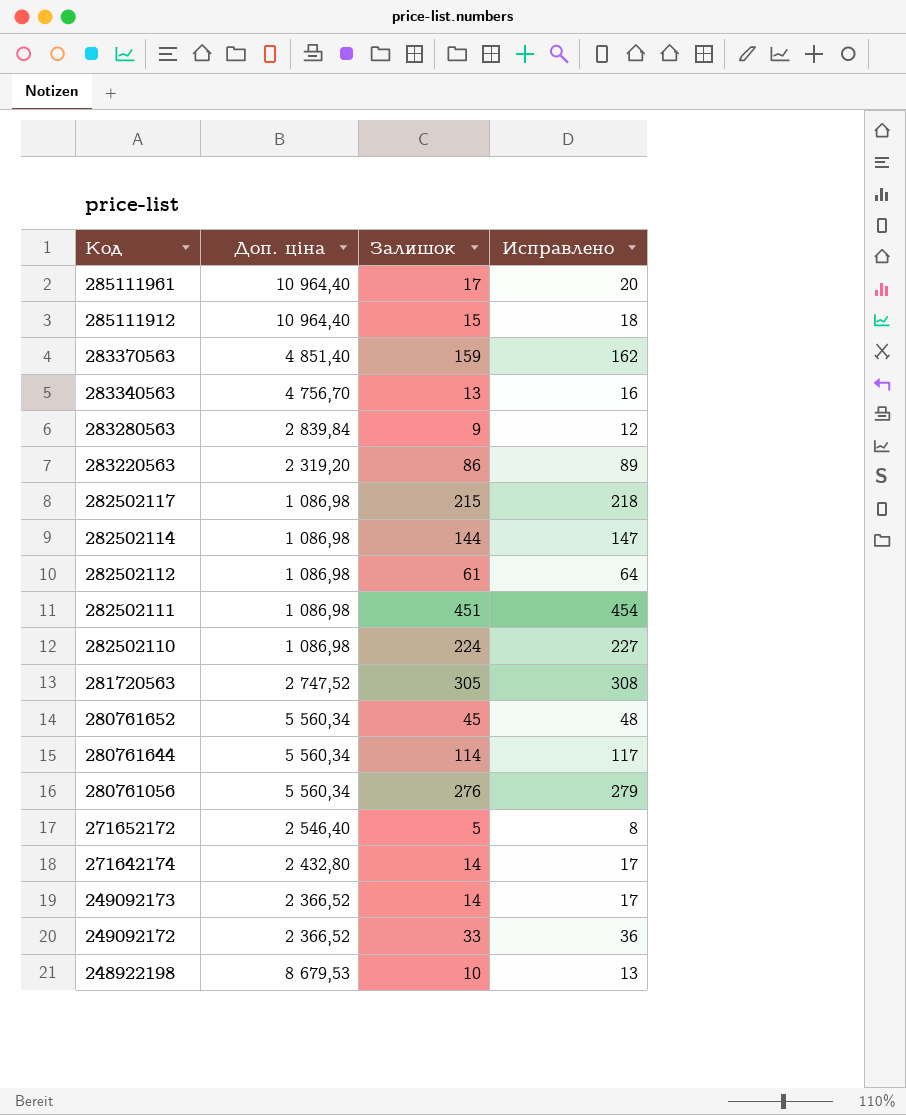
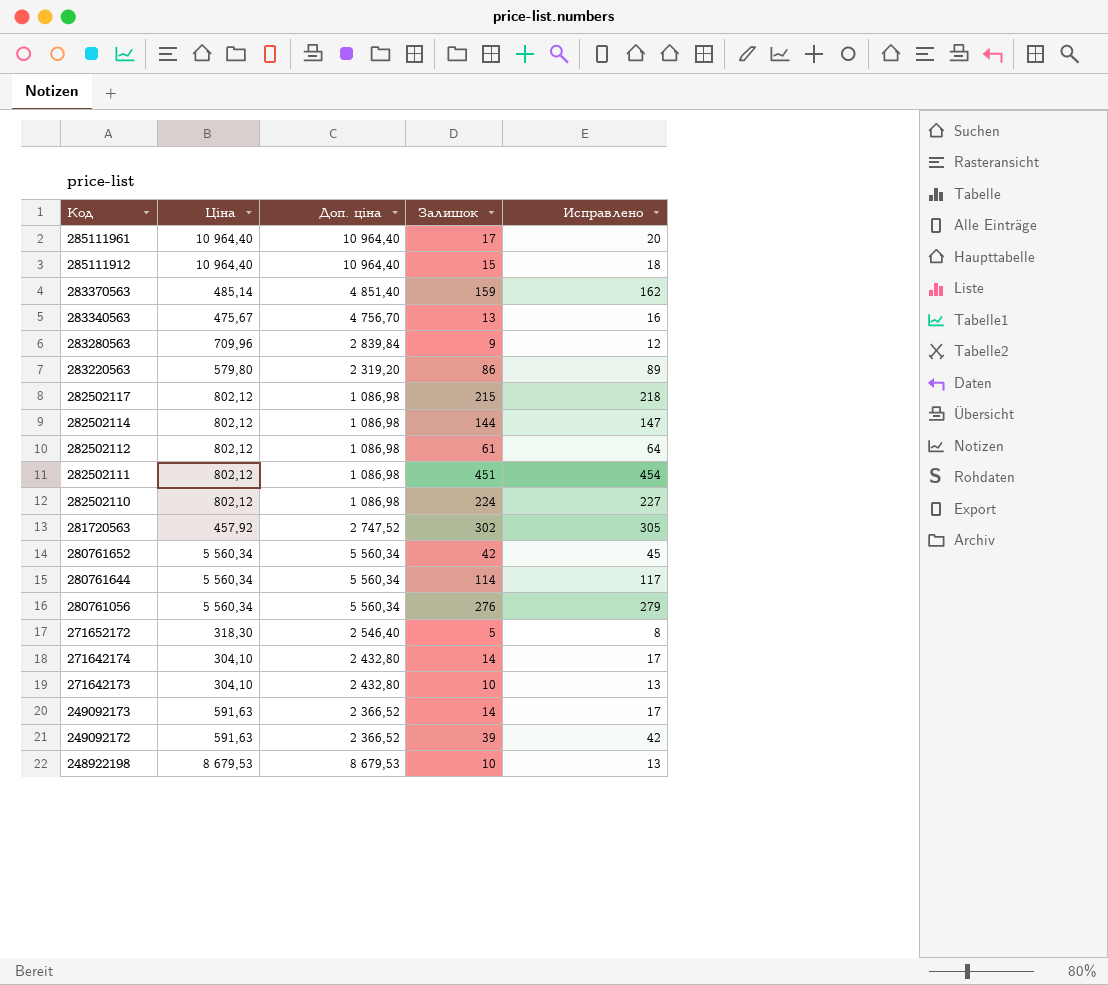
column Ціна | position: none -> 2
281720563 | Залишок: 305 -> 302
281720563 | Исправлено: 308 -> 305
280761652 | Залишок: 45 -> 42
280761652 | Исправлено: 48 -> 45
row 271642173: none -> 304,10 | 2 432,80 | 10 | 13
249092172 | Залишок: 33 -> 39
249092172 | Исправлено: 36 -> 42

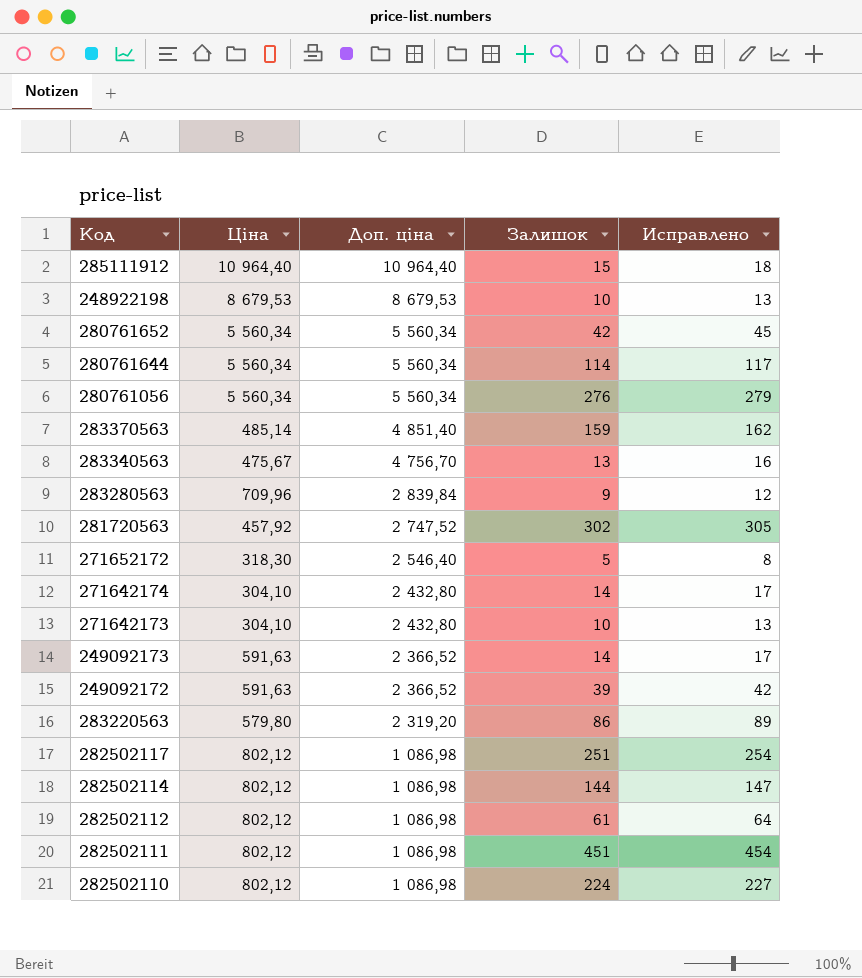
row order: Код descending -> Доп. ціна descending
row 285111961: 10 964,40 | 10 964,40 | 17 | 20 -> none
282502117 | Залишок: 215 -> 251
282502117 | Исправлено: 218 -> 254

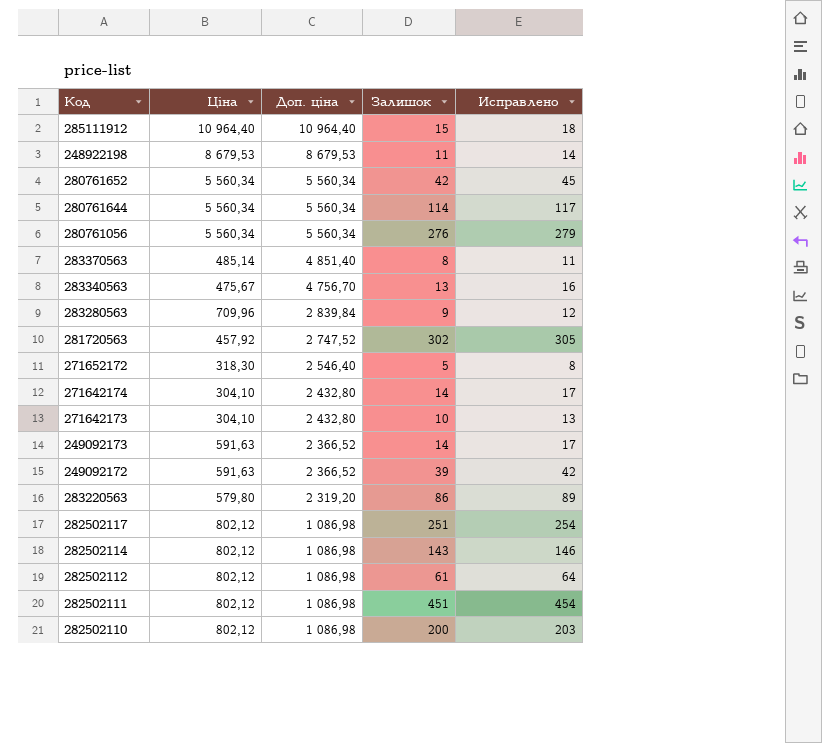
248922198 | Залишок: 10 -> 11
248922198 | Исправлено: 13 -> 14
283370563 | Залишок: 159 -> 8
283370563 | Исправлено: 162 -> 11
282502114 | Залишок: 144 -> 143
282502114 | Исправлено: 147 -> 146
282502110 | Залишок: 224 -> 200
282502110 | Исправлено: 227 -> 203

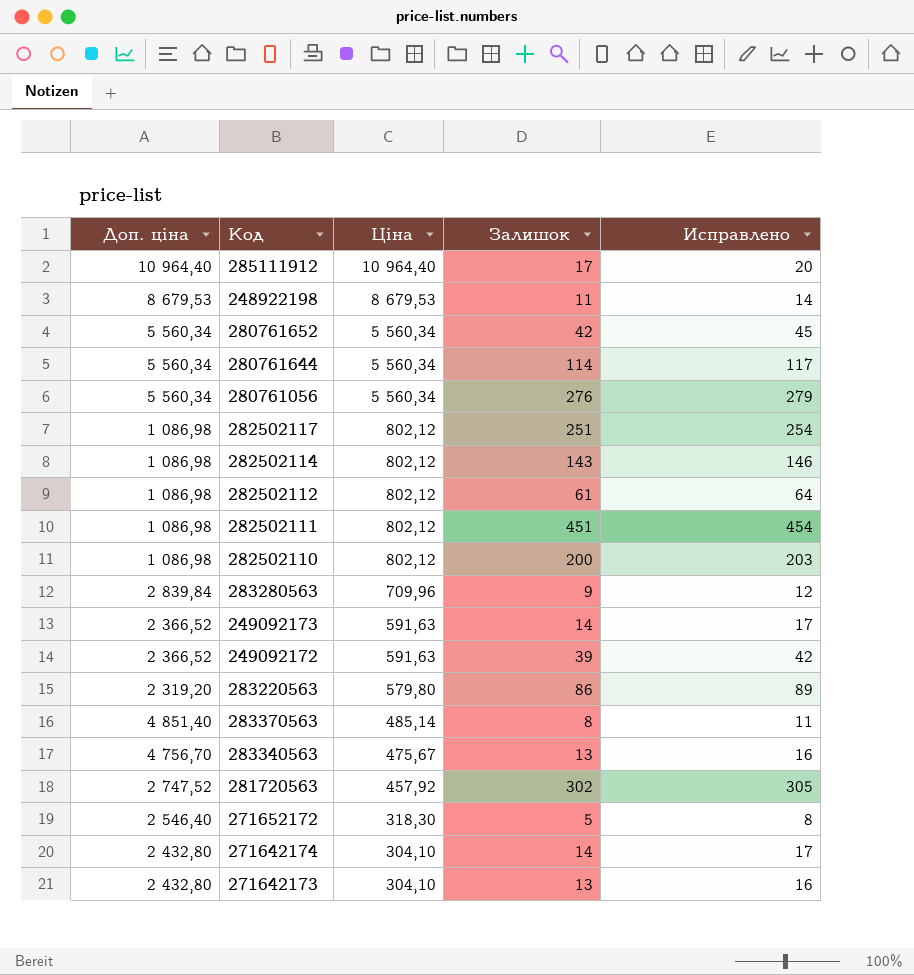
row order: Доп. ціна descending -> Ціна descending
column Доп. ціна | position: 3 -> 1
285111912 | Залишок: 15 -> 17
285111912 | Исправлено: 18 -> 20
271642173 | Залишок: 10 -> 13
271642173 | Исправлено: 13 -> 16

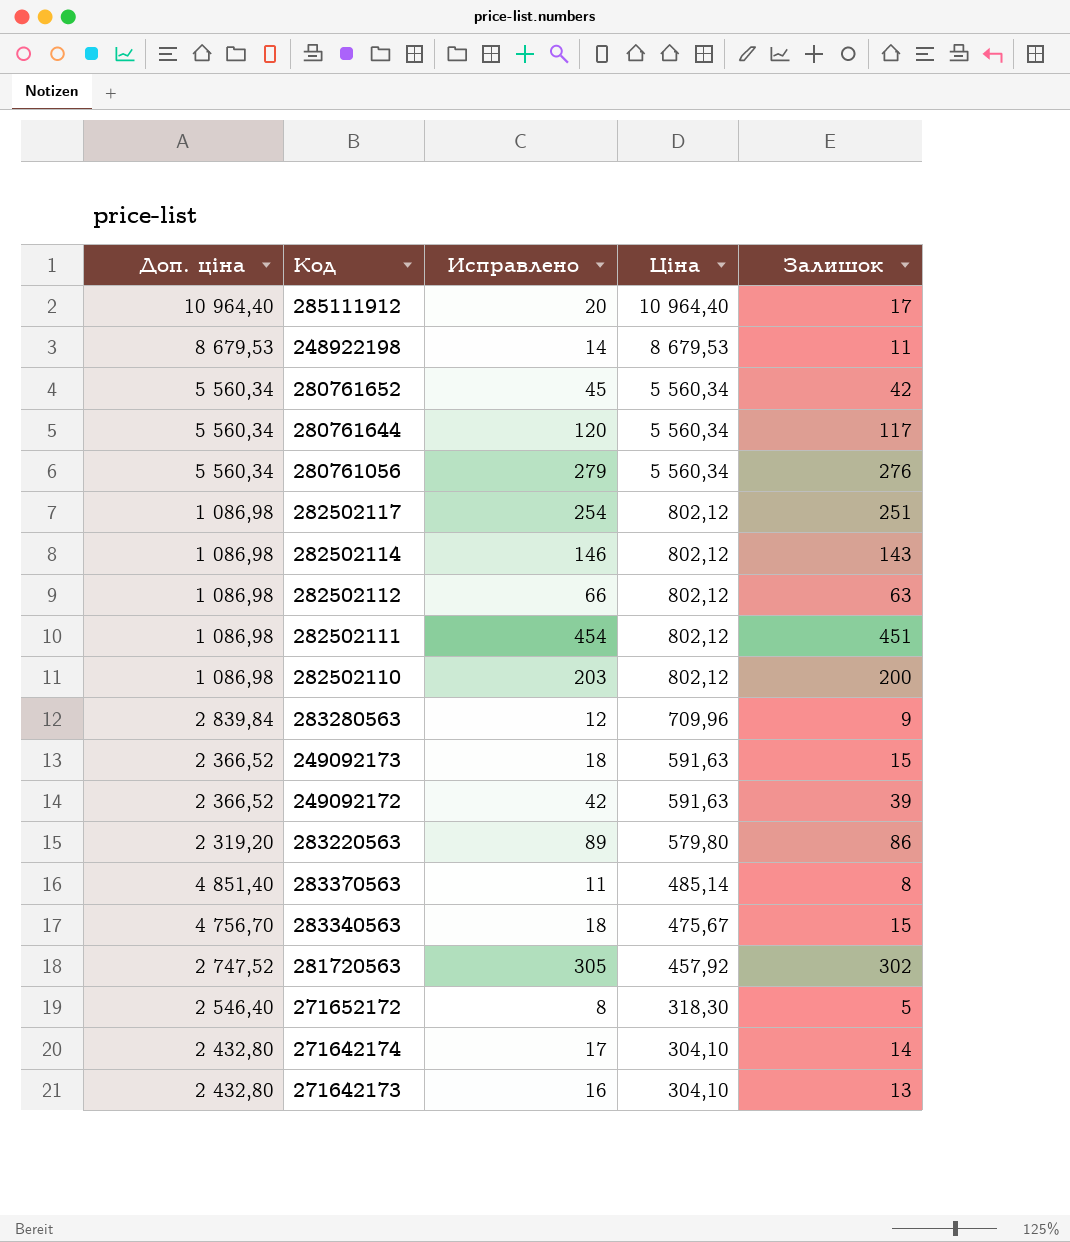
column Исправлено | position: 5 -> 3
280761644 | Исправлено: 117 -> 120
280761644 | Залишок: 114 -> 117
282502112 | Исправлено: 64 -> 66
282502112 | Залишок: 61 -> 63
249092173 | Исправлено: 17 -> 18
249092173 | Залишок: 14 -> 15
283340563 | Исправлено: 16 -> 18
283340563 | Залишок: 13 -> 15

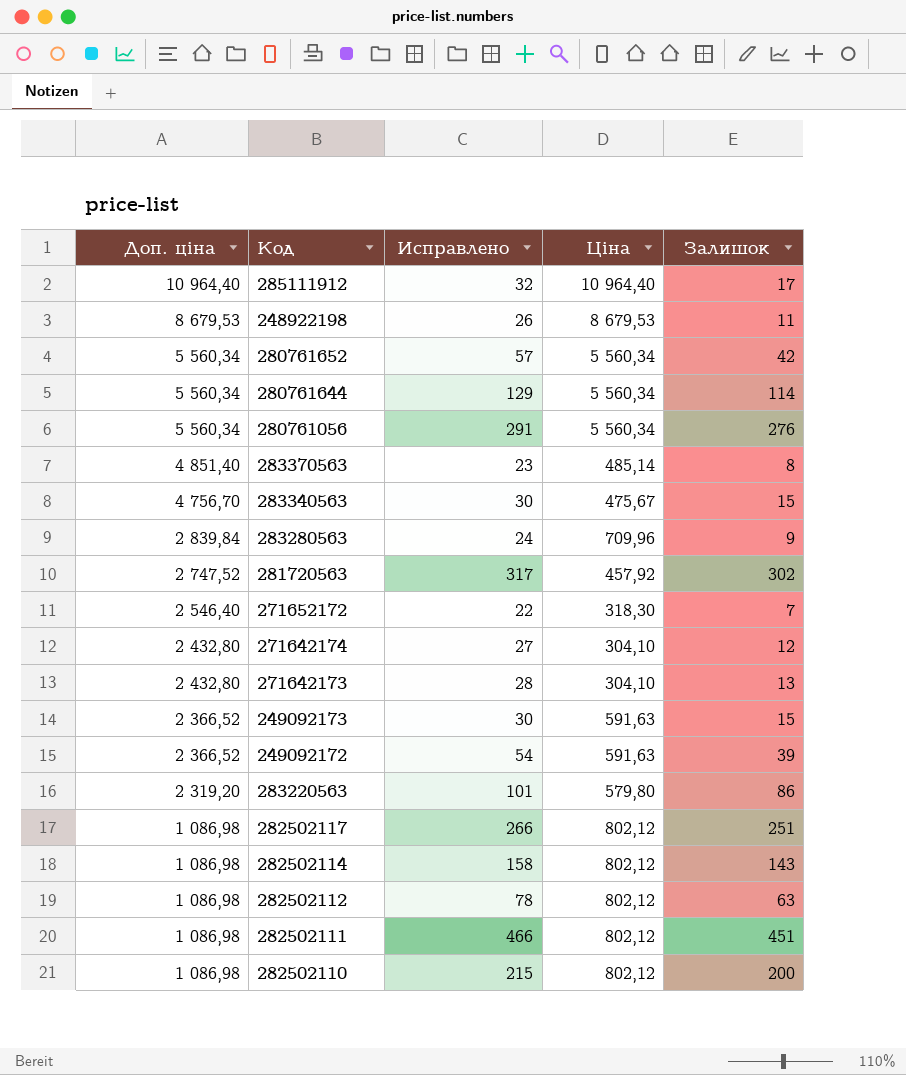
row order: Ціна descending -> Доп. ціна descending
column Исправлено | formula: [Залишок] + 3 -> [Залишок] + 15
280761644 | Залишок: 117 -> 114
271652172 | Залишок: 5 -> 7
271642174 | Залишок: 14 -> 12

